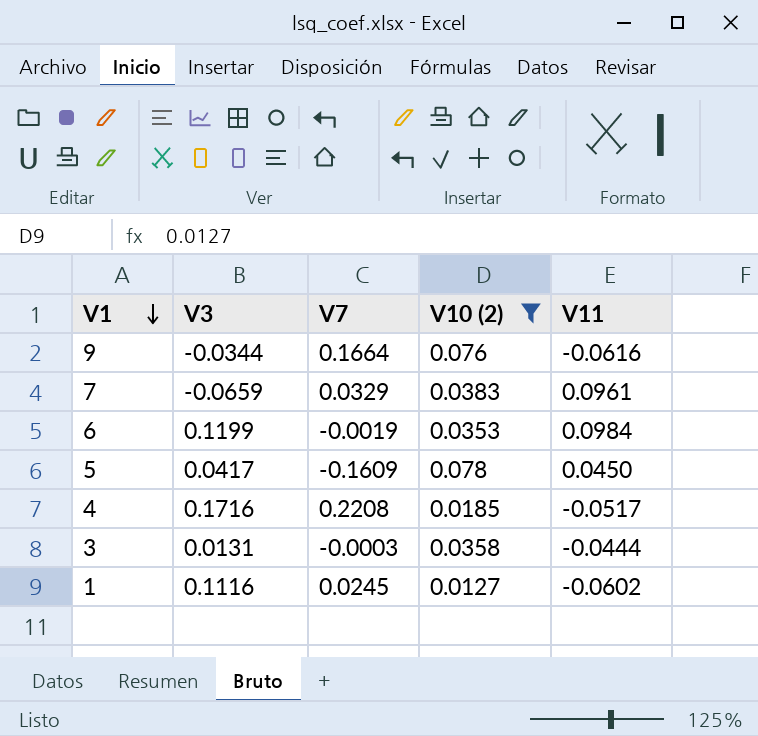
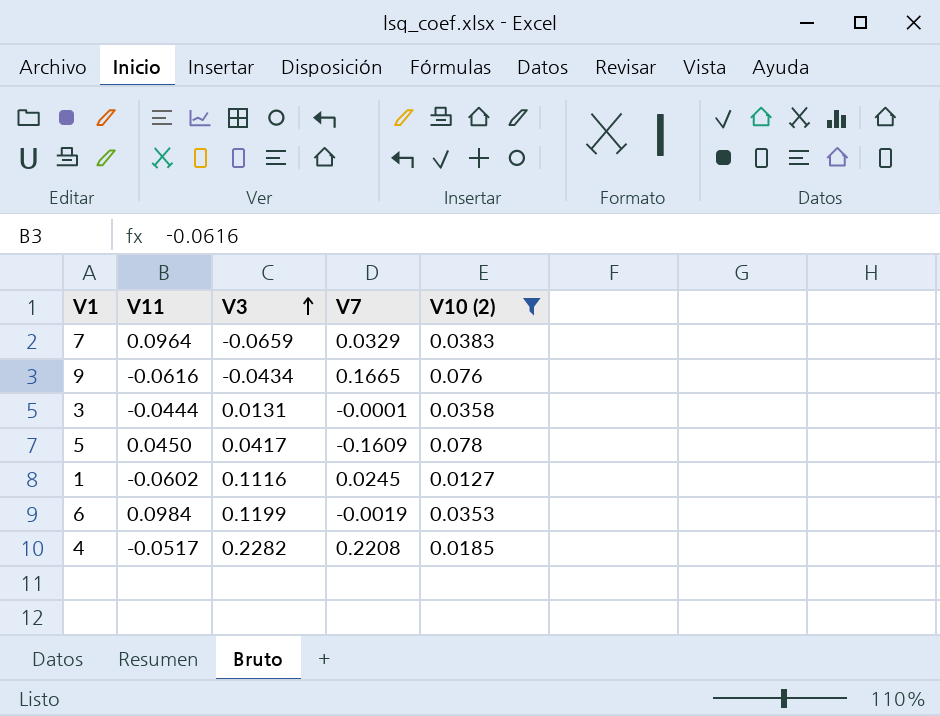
row order: V1 descending -> V3 ascending
column V11 | position: 5 -> 2
7 | V11: 0.0961 -> 0.0964
9 | V3: -0.0344 -> -0.0434
9 | V7: 0.1664 -> 0.1665
3 | V7: -0.0003 -> -0.0001
4 | V3: 0.1716 -> 0.2282

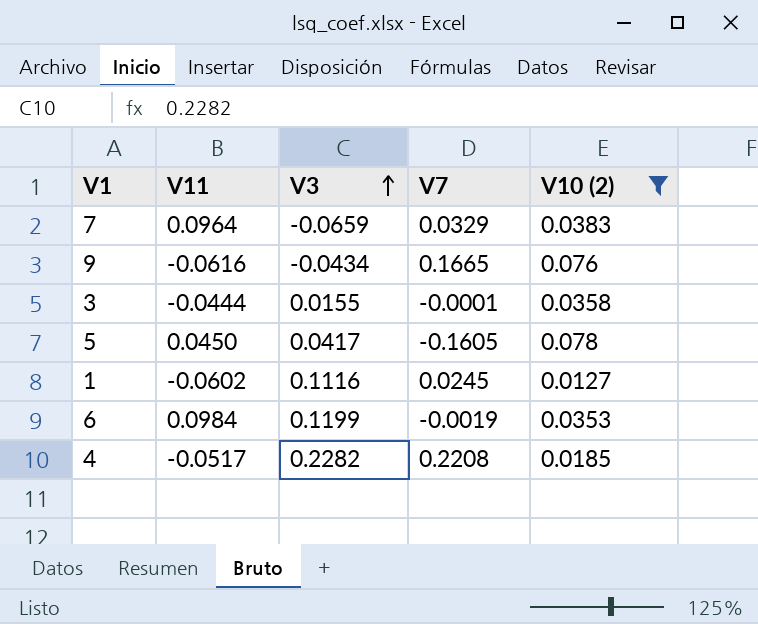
3 | V3: 0.0131 -> 0.0155
5 | V7: -0.1609 -> -0.1605

